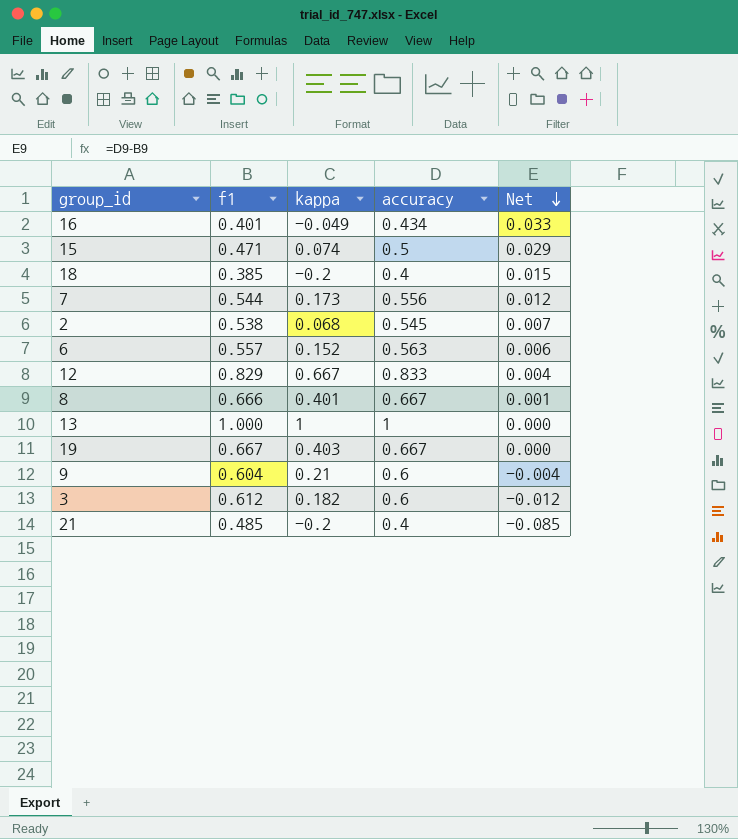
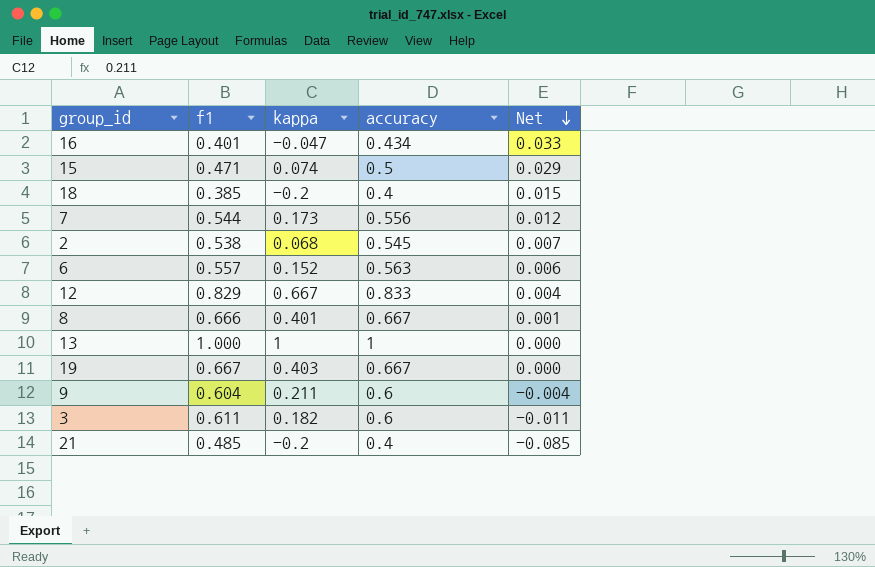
16 | kappa: -0.049 -> -0.047
9 | kappa: 0.21 -> 0.211
3 | f1: 0.612 -> 0.611
3 | Net: -0.012 -> -0.011

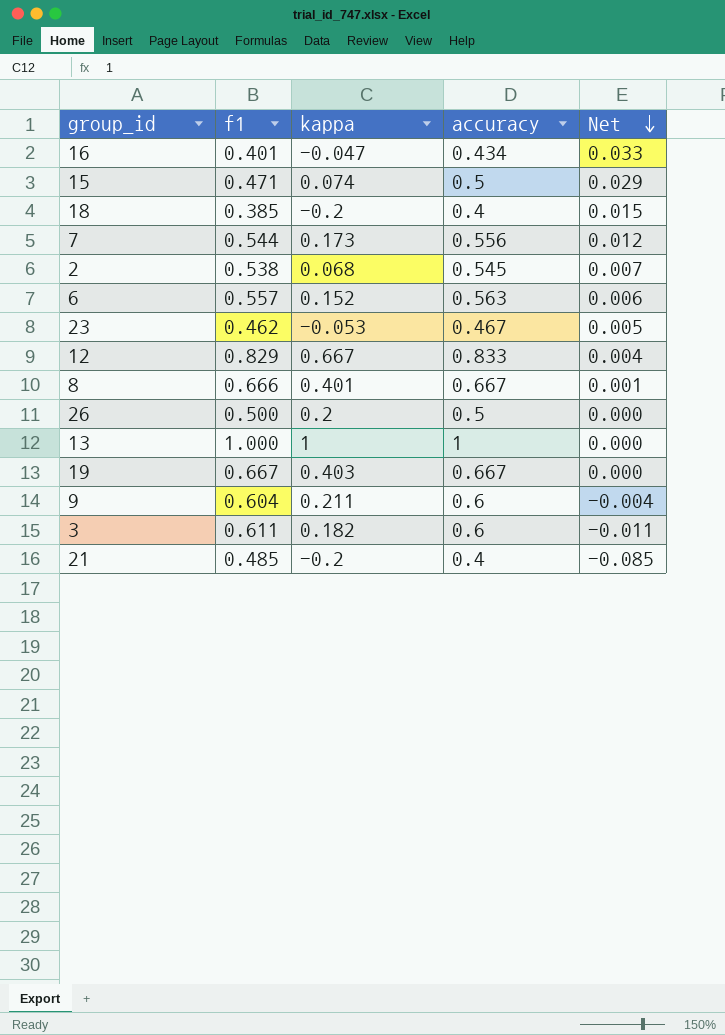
row 23: none -> 0.462 | -0.053 | 0.467 | 0.005
row 26: none -> 0.500 | 0.2 | 0.5 | 0.000

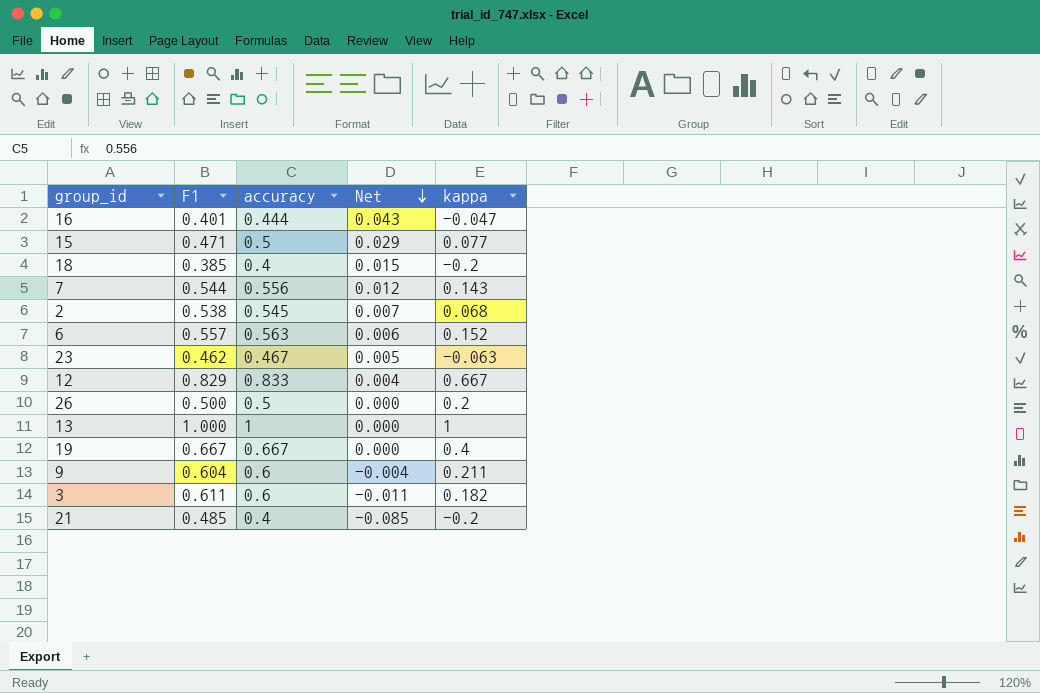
column name: f1 -> F1
column kappa | position: 3 -> 5
row 8: 0.666 | 0.401 | 0.667 | 0.001 -> none
16 | accuracy: 0.434 -> 0.444
16 | Net: 0.033 -> 0.043
15 | kappa: 0.074 -> 0.077
7 | kappa: 0.173 -> 0.143
23 | kappa: -0.053 -> -0.063
19 | kappa: 0.403 -> 0.4

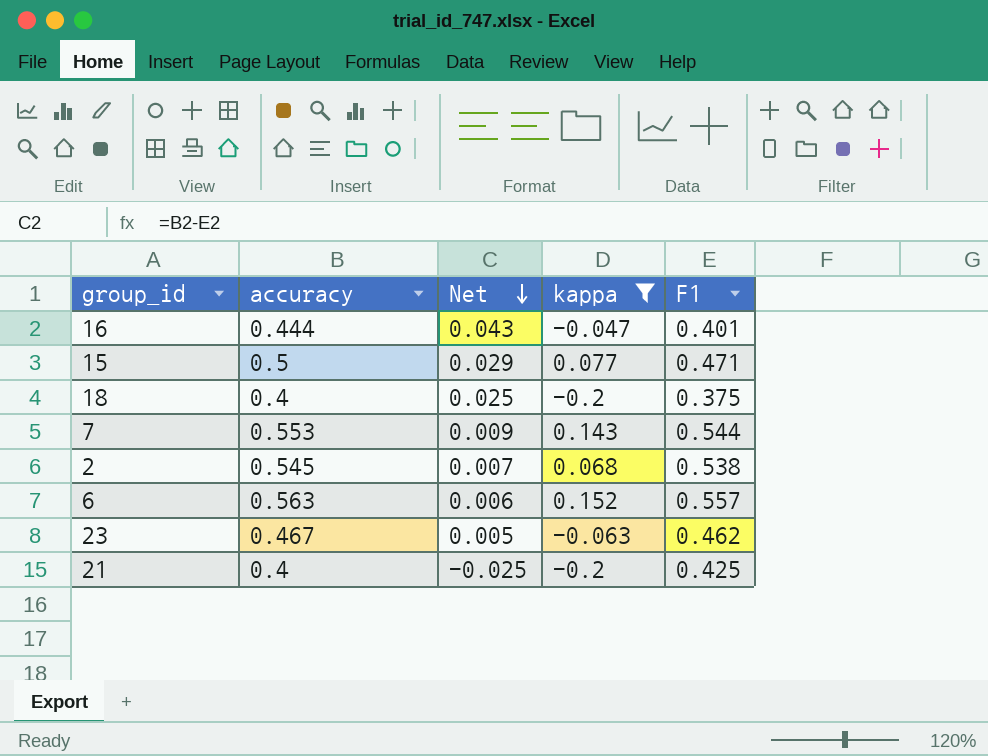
filter: none -> kappa <= 0.152
column F1 | position: 2 -> 5
18 | Net: 0.015 -> 0.025
18 | F1: 0.385 -> 0.375
7 | accuracy: 0.556 -> 0.553
7 | Net: 0.012 -> 0.009
21 | Net: -0.085 -> -0.025
21 | F1: 0.485 -> 0.425

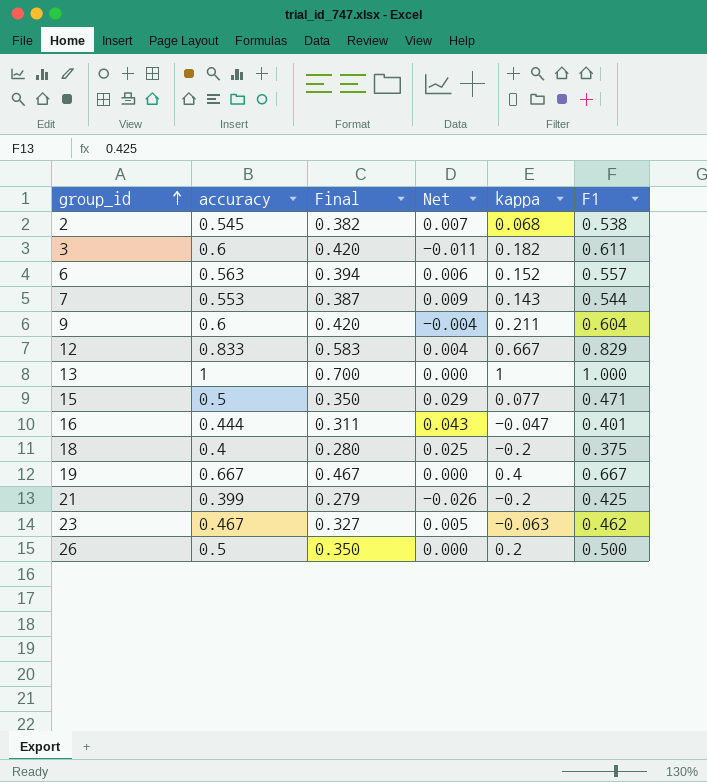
filter: kappa <= 0.152 -> none
row order: Net descending -> group_id ascending
column Final | formula: none -> [accuracy] * 0.7
21 | accuracy: 0.4 -> 0.399
21 | Net: -0.025 -> -0.026

